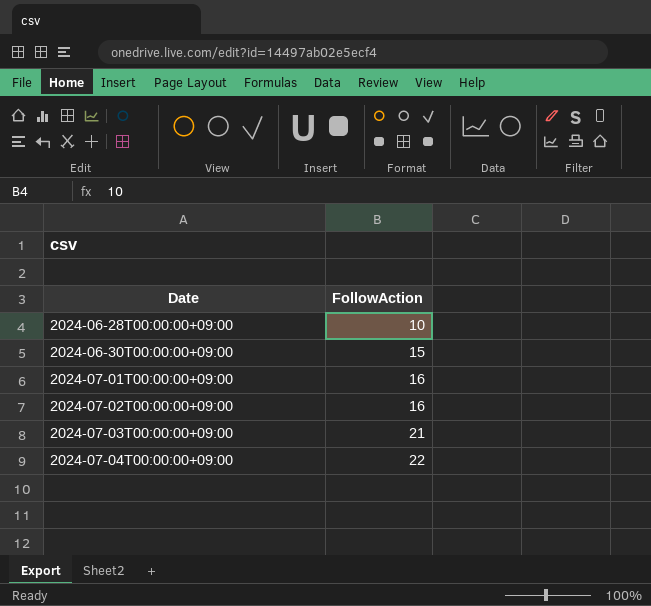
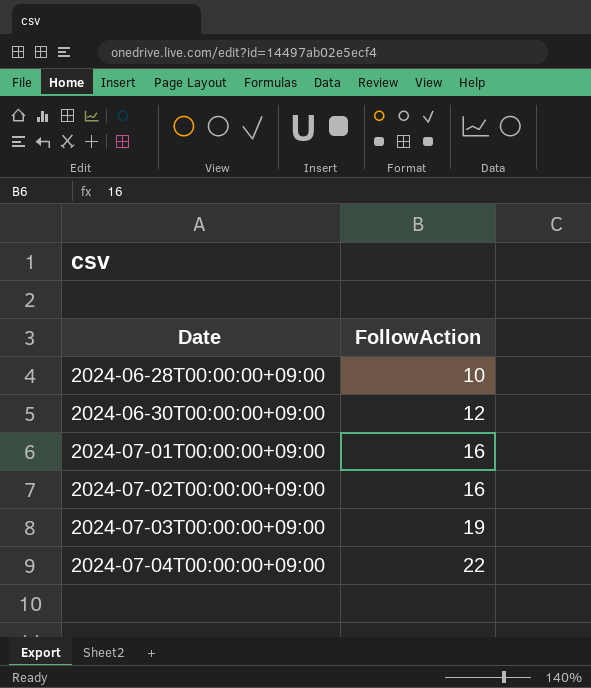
2024-06-30T00:00:00+09:00 | FollowAction: 15 -> 12
2024-07-03T00:00:00+09:00 | FollowAction: 21 -> 19

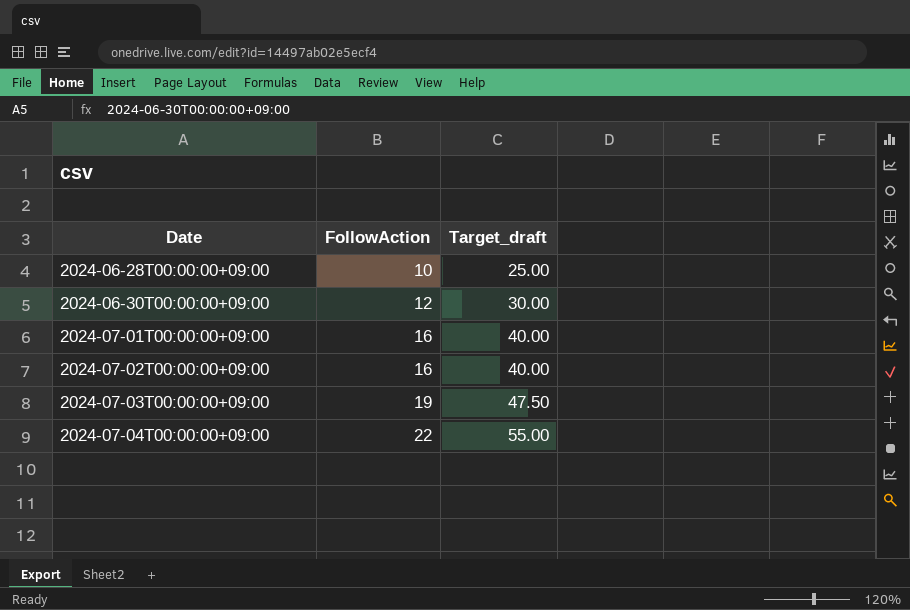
column Target_draft | formula: none -> [FollowAction] * 2.5

